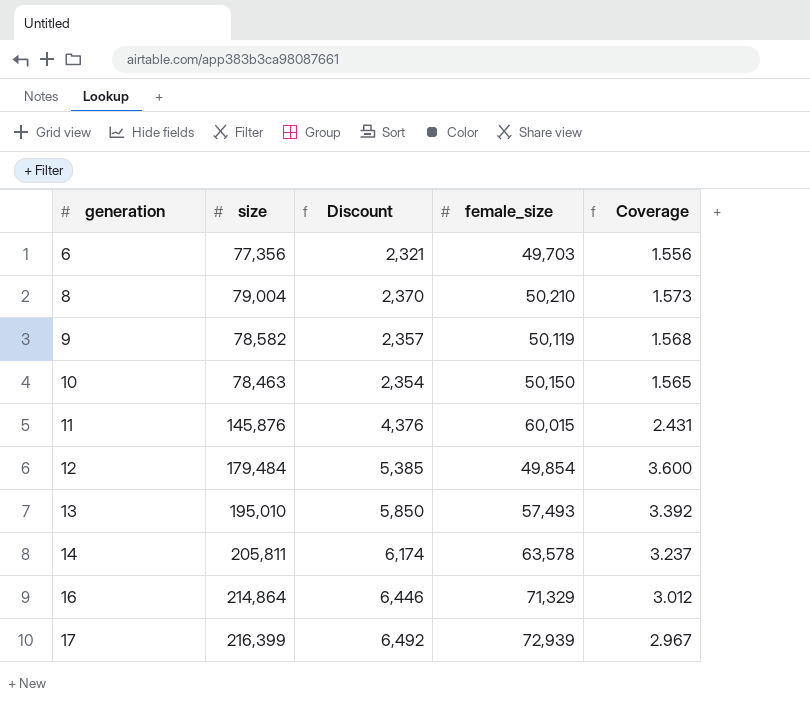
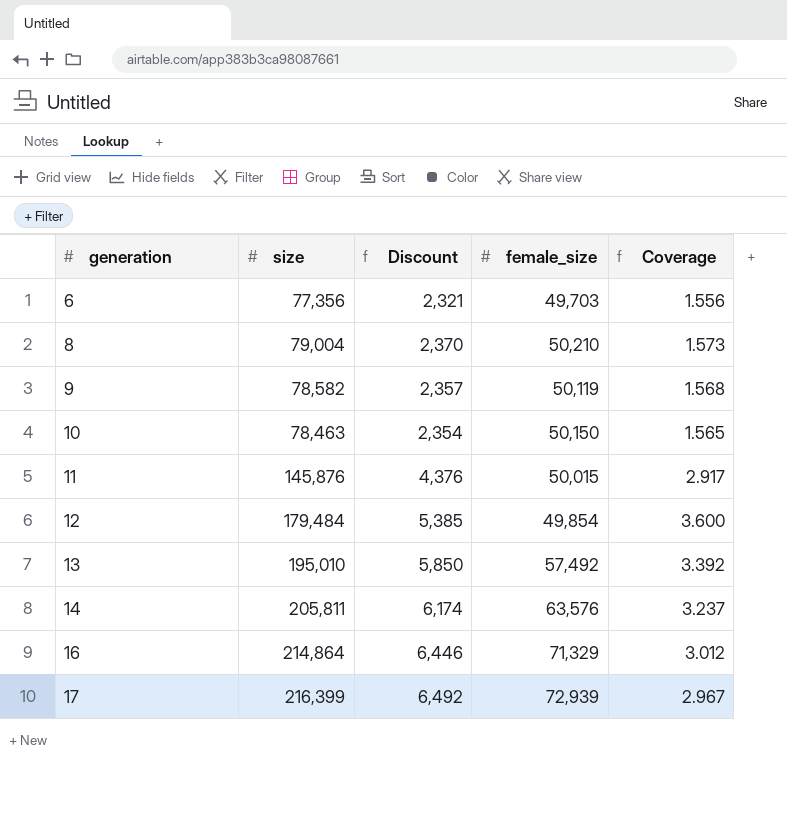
11 | female_size: 60,015 -> 50,015
11 | Coverage: 2.431 -> 2.917
13 | female_size: 57,493 -> 57,492
14 | female_size: 63,578 -> 63,576

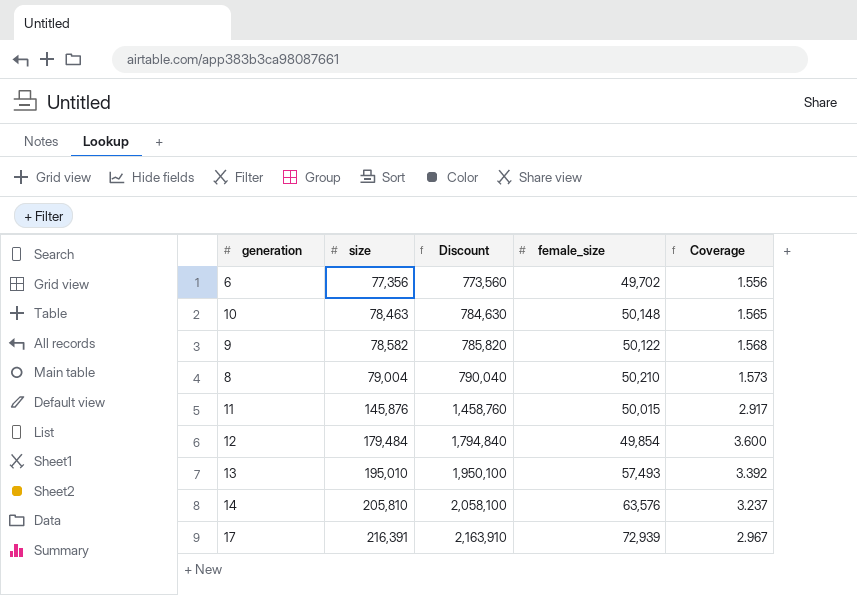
row order: generation ascending -> size ascending
column Discount | formula: [size] * 0.03 -> [size] * 10
row 16: 214,864 | 6,446 | 71,329 | 3.012 -> none
6 | female_size: 49,703 -> 49,702
10 | female_size: 50,150 -> 50,148
9 | female_size: 50,119 -> 50,122
13 | female_size: 57,492 -> 57,493
14 | size: 205,811 -> 205,810
17 | size: 216,399 -> 216,391

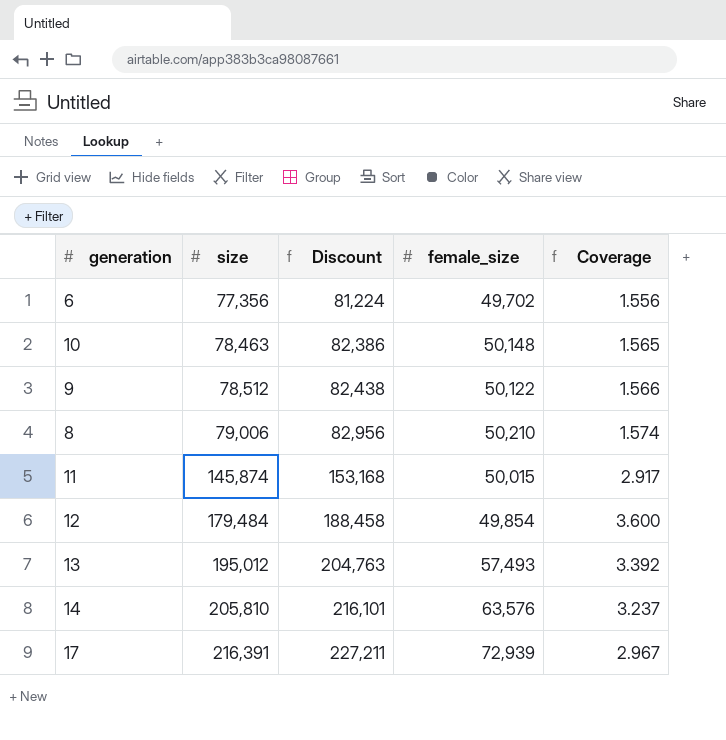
column Discount | formula: [size] * 10 -> [size] * 1.05
9 | size: 78,582 -> 78,512
9 | Coverage: 1.568 -> 1.566
8 | size: 79,004 -> 79,006
8 | Coverage: 1.573 -> 1.574
11 | size: 145,876 -> 145,874
13 | size: 195,010 -> 195,012

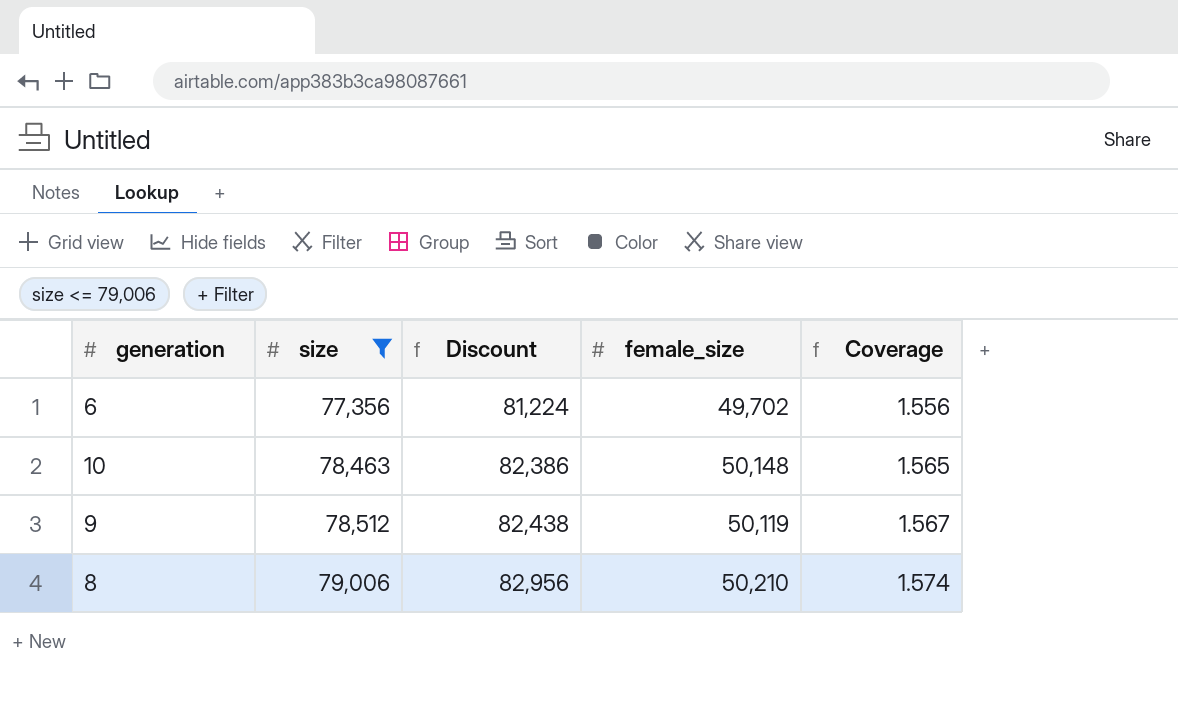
filter: none -> size <= 79,006
9 | female_size: 50,122 -> 50,119
9 | Coverage: 1.566 -> 1.567

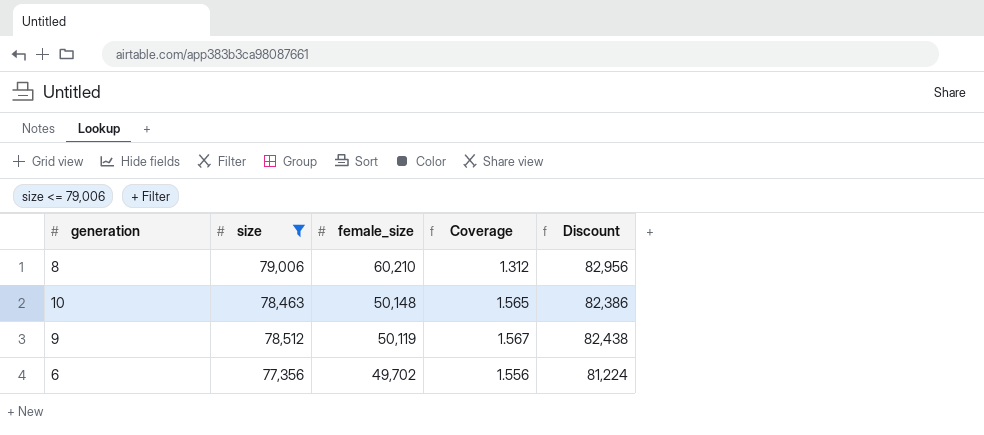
row order: size ascending -> female_size descending
column Discount | position: 3 -> 5
8 | female_size: 50,210 -> 60,210
8 | Coverage: 1.574 -> 1.312

